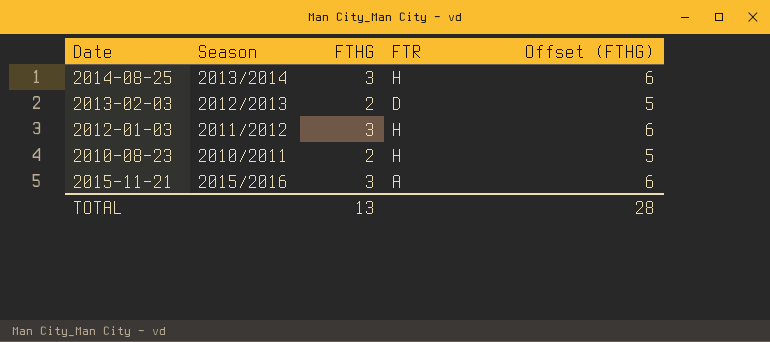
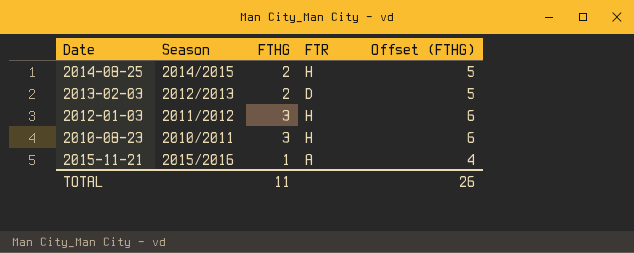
2014-08-25 | Season: 2013/2014 -> 2014/2015
2014-08-25 | FTHG: 3 -> 2
2014-08-25 | Offset (FTHG): 6 -> 5
2010-08-23 | FTHG: 2 -> 3
2010-08-23 | Offset (FTHG): 5 -> 6
2015-11-21 | FTHG: 3 -> 1
2015-11-21 | Offset (FTHG): 6 -> 4
TOTAL | FTHG: 13 -> 11
TOTAL | Offset (FTHG): 28 -> 26

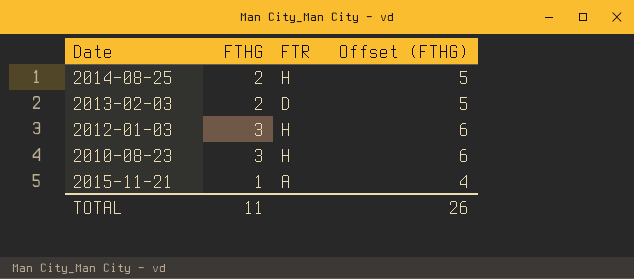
column Season | position: 2 -> none

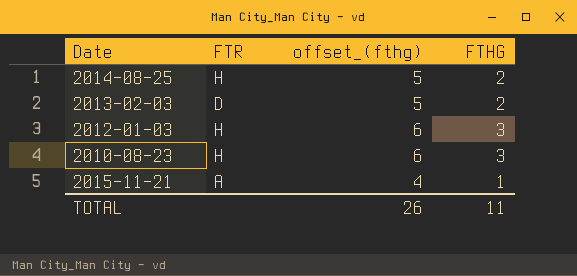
column name: Offset (FTHG) -> offset_(fthg)
column FTHG | position: 2 -> 4

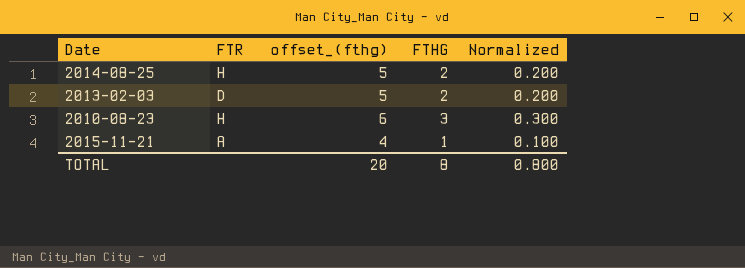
column Normalized | formula: none -> [FTHG] * 0.1
row 2012-01-03: H | 6 | 3 -> none
TOTAL | offset_(fthg): 26 -> 20
TOTAL | FTHG: 11 -> 8

